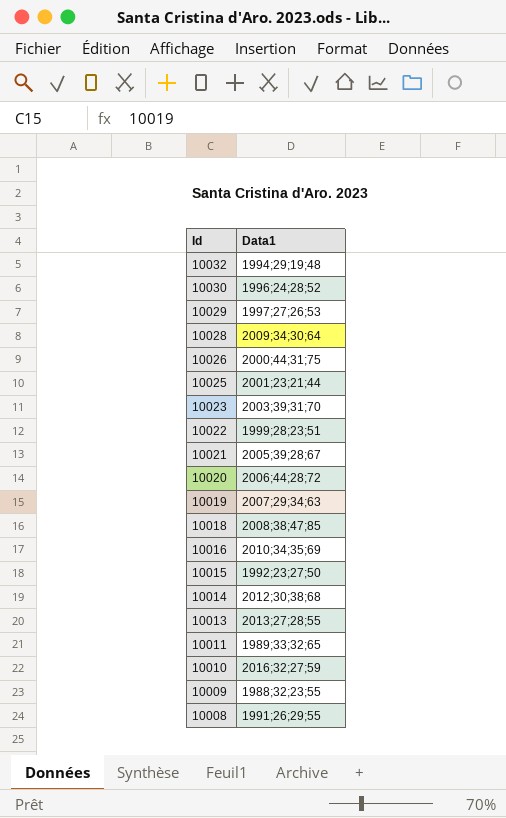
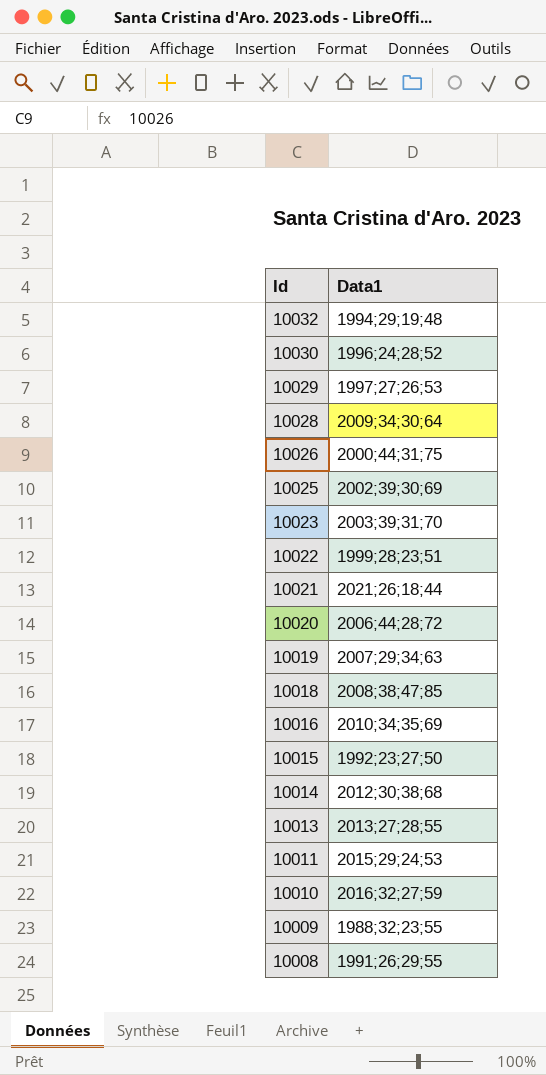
10025 | Data1: 2001;23;21;44 -> 2002;39;30;69
10021 | Data1: 2005;39;28;67 -> 2021;26;18;44
10011 | Data1: 1989;33;32;65 -> 2015;29;24;53

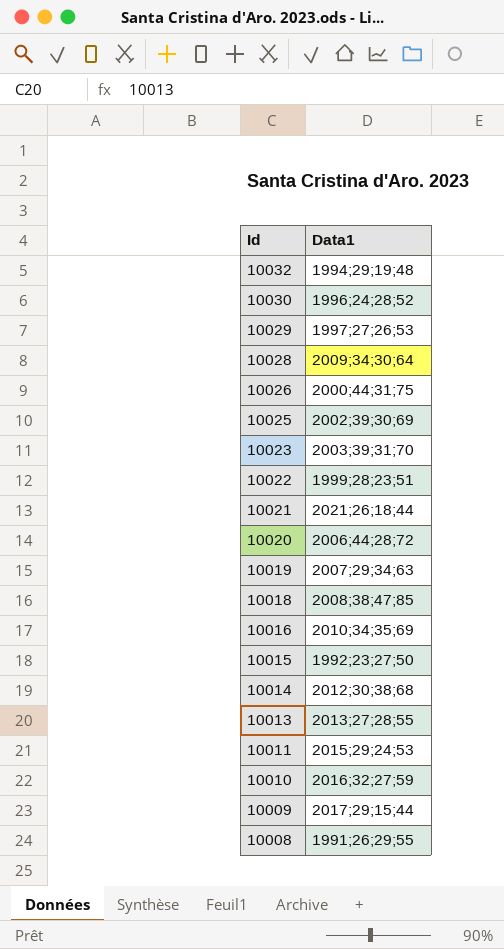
10009 | Data1: 1988;32;23;55 -> 2017;29;15;44

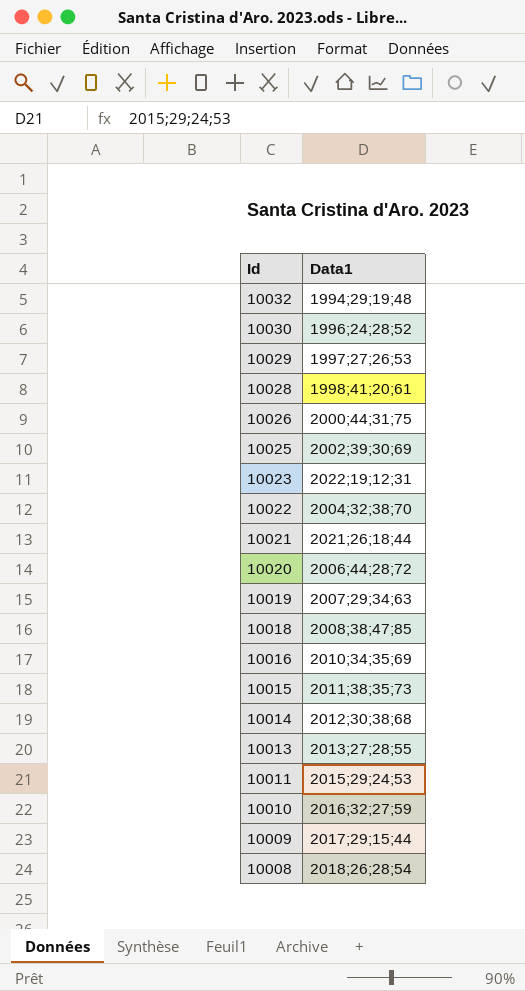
10028 | Data1: 2009;34;30;64 -> 1998;41;20;61
10023 | Data1: 2003;39;31;70 -> 2022;19;12;31
10022 | Data1: 1999;28;23;51 -> 2004;32;38;70
10015 | Data1: 1992;23;27;50 -> 2011;38;35;73
10008 | Data1: 1991;26;29;55 -> 2018;26;28;54

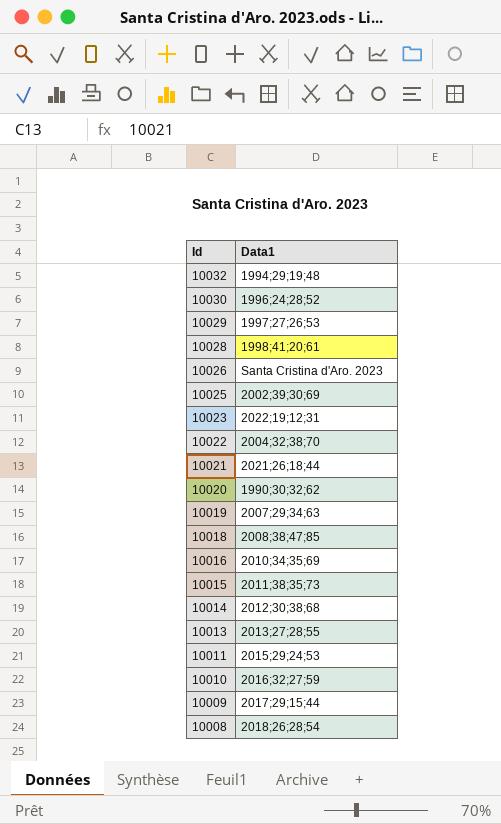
10026 | Data1: 2000;44;31;75 -> Santa Cristina d'Aro. 2023
10020 | Data1: 2006;44;28;72 -> 1990;30;32;62

